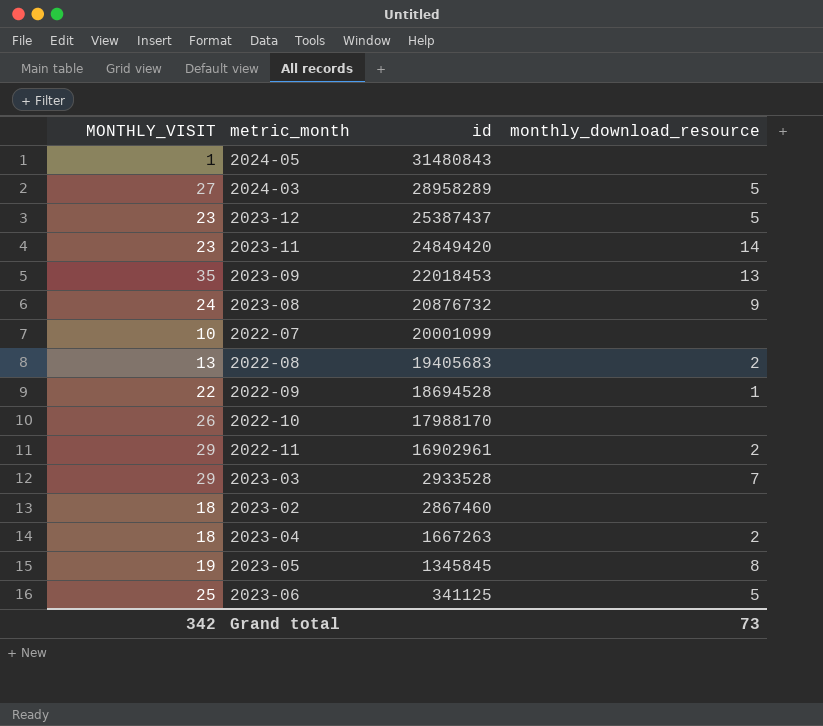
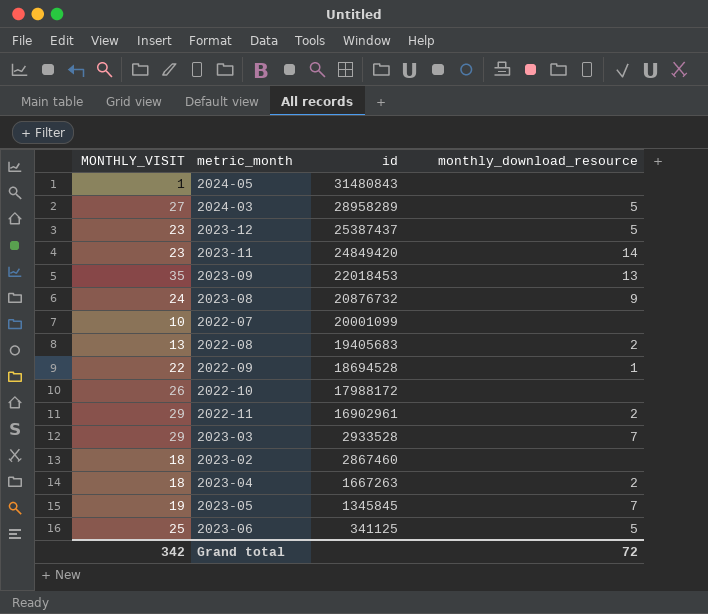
2022-10 | id: 17988170 -> 17988172
2023-05 | monthly_download_resource: 8 -> 7
Grand total | monthly_download_resource: 73 -> 72

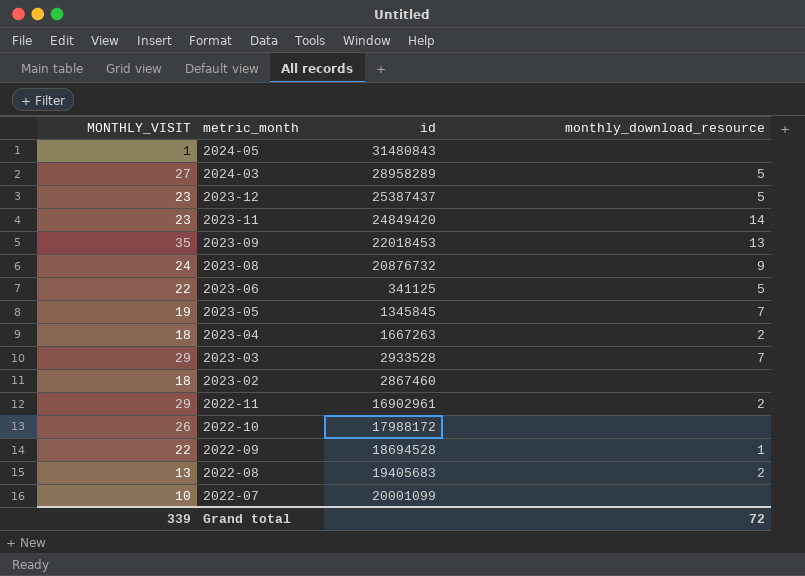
row order: id descending -> metric_month descending
2023-06 | MONTHLY_VISIT: 25 -> 22
Grand total | MONTHLY_VISIT: 342 -> 339

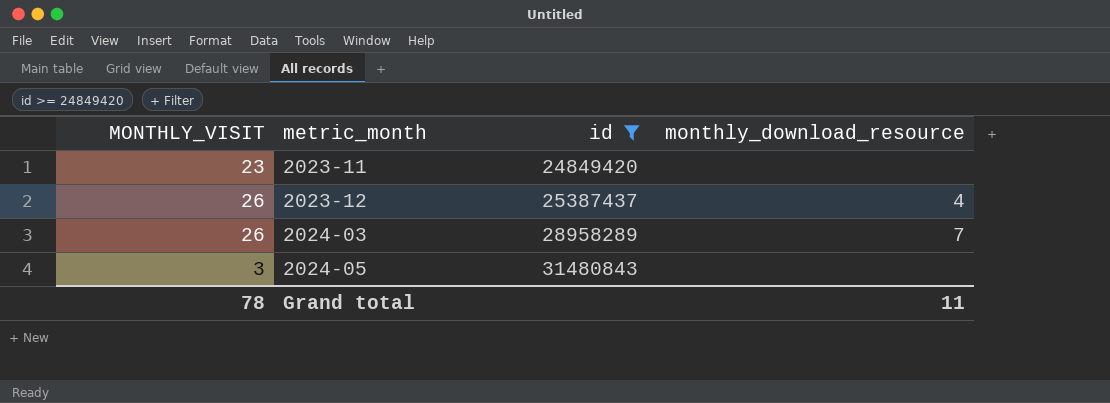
filter: none -> id >= 24849420
row order: metric_month descending -> metric_month ascending
2023-11 | monthly_download_resource: 14 -> none
2023-12 | MONTHLY_VISIT: 23 -> 26
2023-12 | monthly_download_resource: 5 -> 4
2024-03 | MONTHLY_VISIT: 27 -> 26
2024-03 | monthly_download_resource: 5 -> 7
2024-05 | MONTHLY_VISIT: 1 -> 3
Grand total | MONTHLY_VISIT: 339 -> 78
Grand total | monthly_download_resource: 72 -> 11

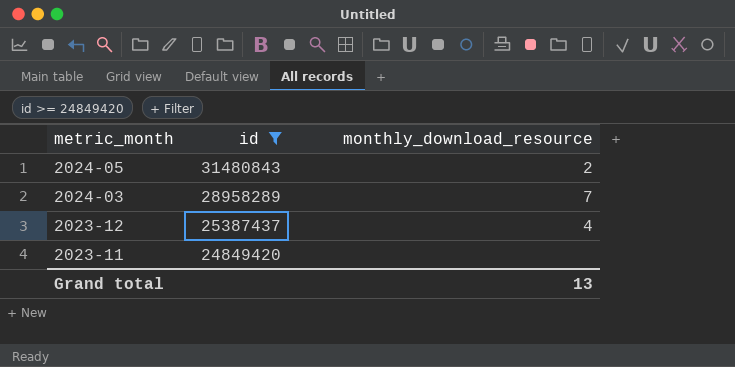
row order: metric_month ascending -> metric_month descending
column MONTHLY_VISIT | position: 1 -> none
2024-05 | monthly_download_resource: none -> 2
Grand total | monthly_download_resource: 11 -> 13

